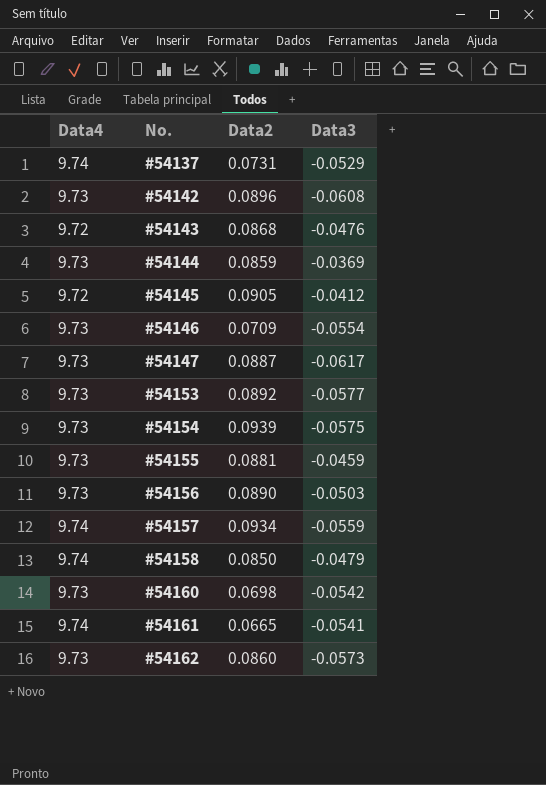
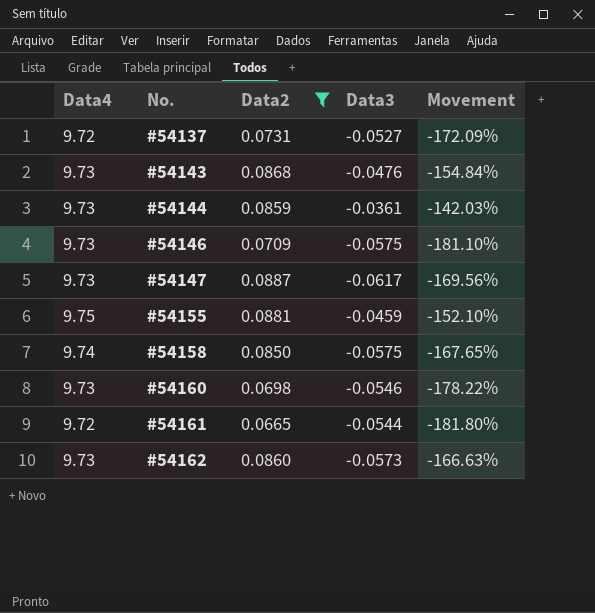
filter: none -> Data2 <= 0.0887
column Movement | formula: none -> ([Data3] - [Data2]) / [Data2]
#54137 | Data4: 9.74 -> 9.72
#54137 | Data3: -0.0529 -> -0.0527
#54143 | Data4: 9.72 -> 9.73
#54144 | Data3: -0.0369 -> -0.0361
#54146 | Data3: -0.0554 -> -0.0575
#54155 | Data4: 9.73 -> 9.75
#54158 | Data3: -0.0479 -> -0.0575
#54160 | Data3: -0.0542 -> -0.0546
#54161 | Data4: 9.74 -> 9.72
#54161 | Data3: -0.0541 -> -0.0544

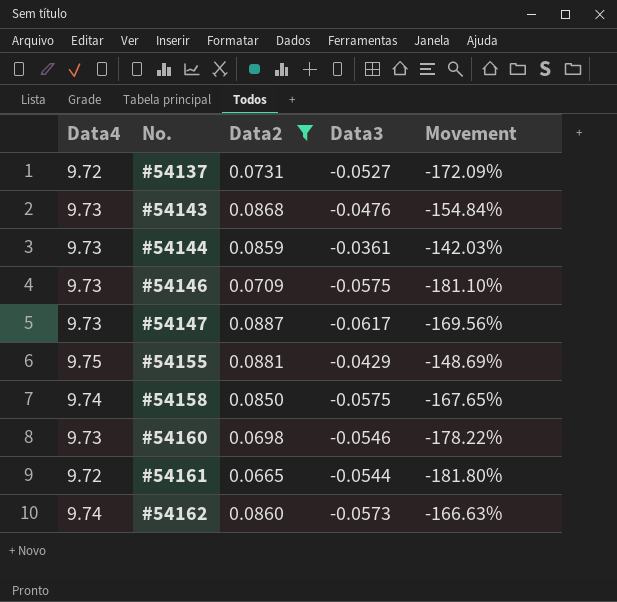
#54155 | Data3: -0.0459 -> -0.0429
#54155 | Movement: -152.10% -> -148.69%
#54162 | Data4: 9.73 -> 9.74

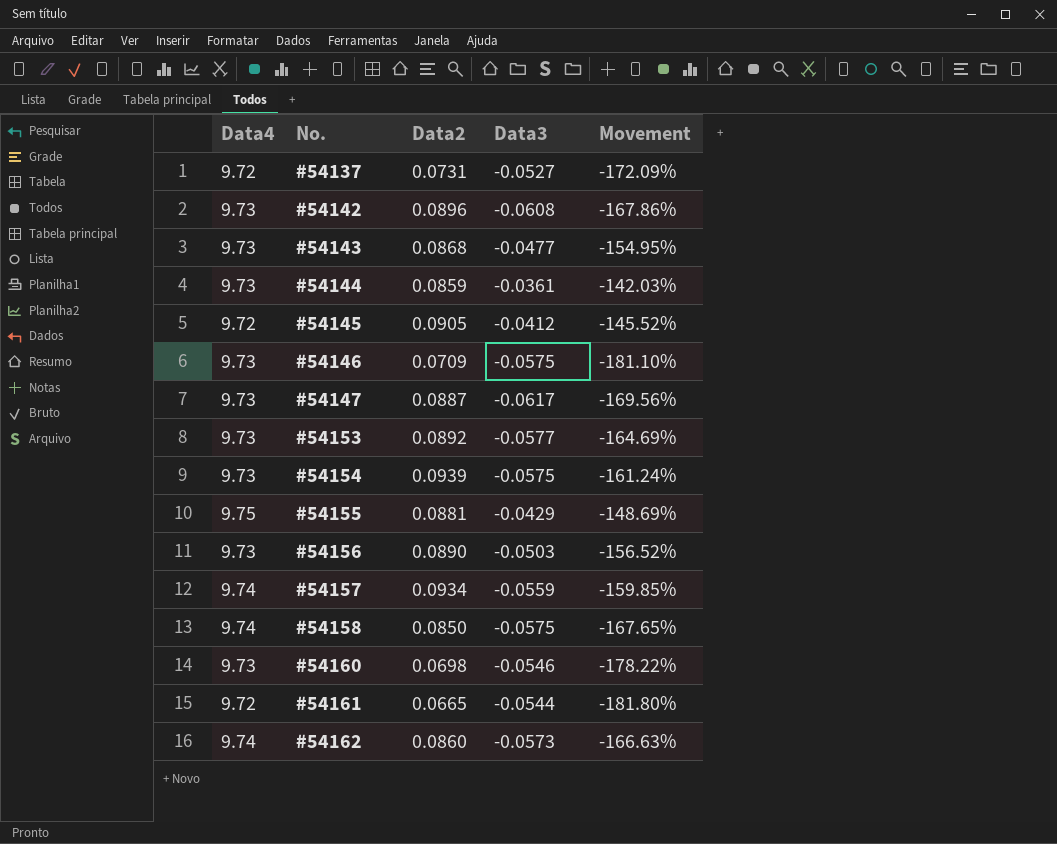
filter: Data2 <= 0.0887 -> none
#54143 | Data3: -0.0476 -> -0.0477
#54143 | Movement: -154.84% -> -154.95%

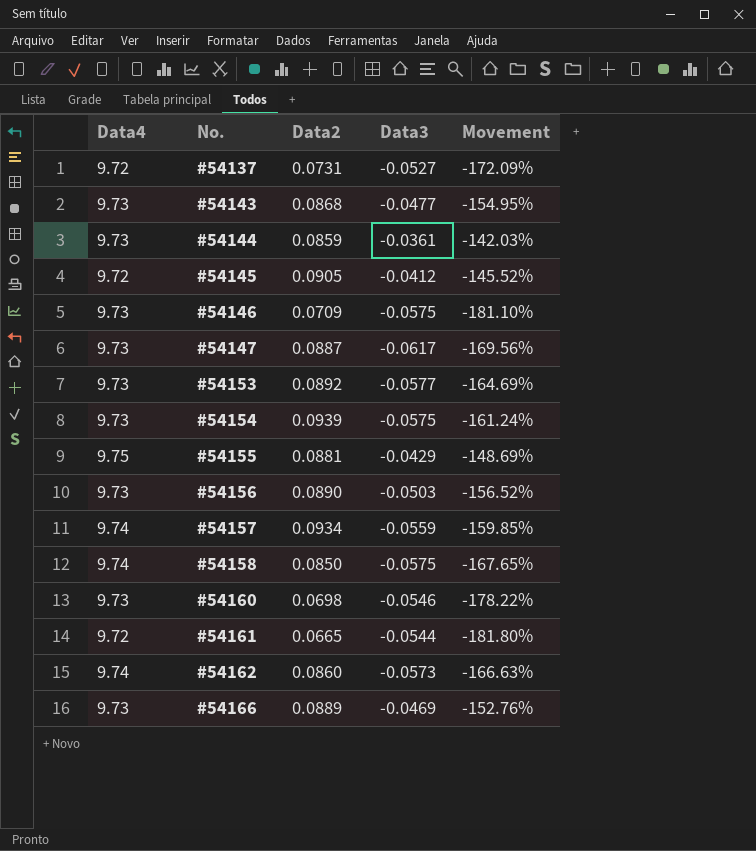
row #54142: 9.73 | 0.0896 | -0.0608 | -167.86% -> none
row #54166: none -> 9.73 | 0.0889 | -0.0469 | -152.76%

